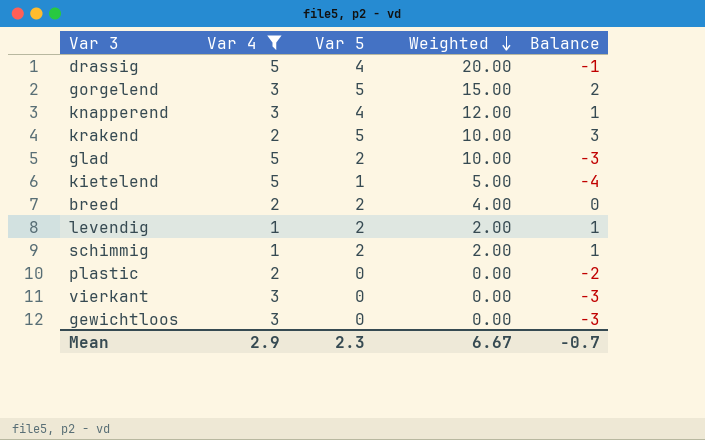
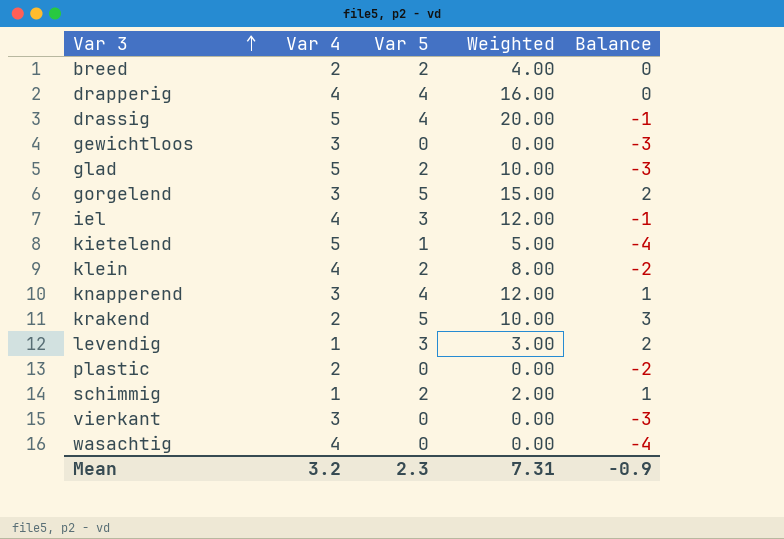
filter: Var 4 != 4 -> none
row order: Weighted descending -> Var 3 ascending
levendig | Var 5: 2 -> 3
levendig | Weighted: 2.00 -> 3.00
levendig | Balance: 1 -> 2
Mean | Var 4: 2.9 -> 3.2
Mean | Weighted: 6.67 -> 7.31
Mean | Balance: -0.7 -> -0.9

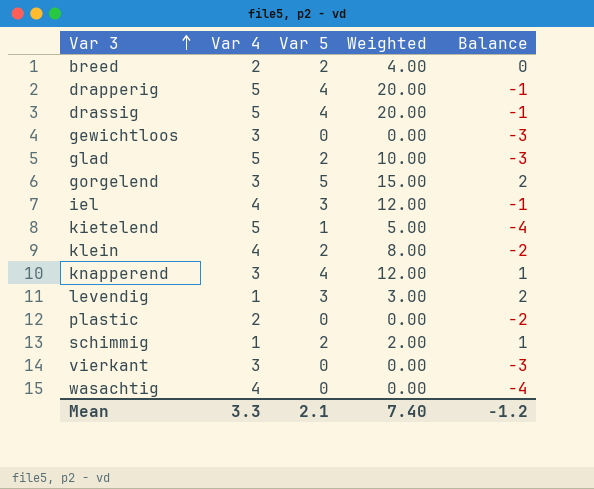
row krakend: 2 | 5 | 10.00 | 3 -> none
drapperig | Var 4: 4 -> 5
drapperig | Weighted: 16.00 -> 20.00
drapperig | Balance: 0 -> -1
Mean | Var 4: 3.2 -> 3.3
Mean | Var 5: 2.3 -> 2.1
Mean | Weighted: 7.31 -> 7.40
Mean | Balance: -0.9 -> -1.2

